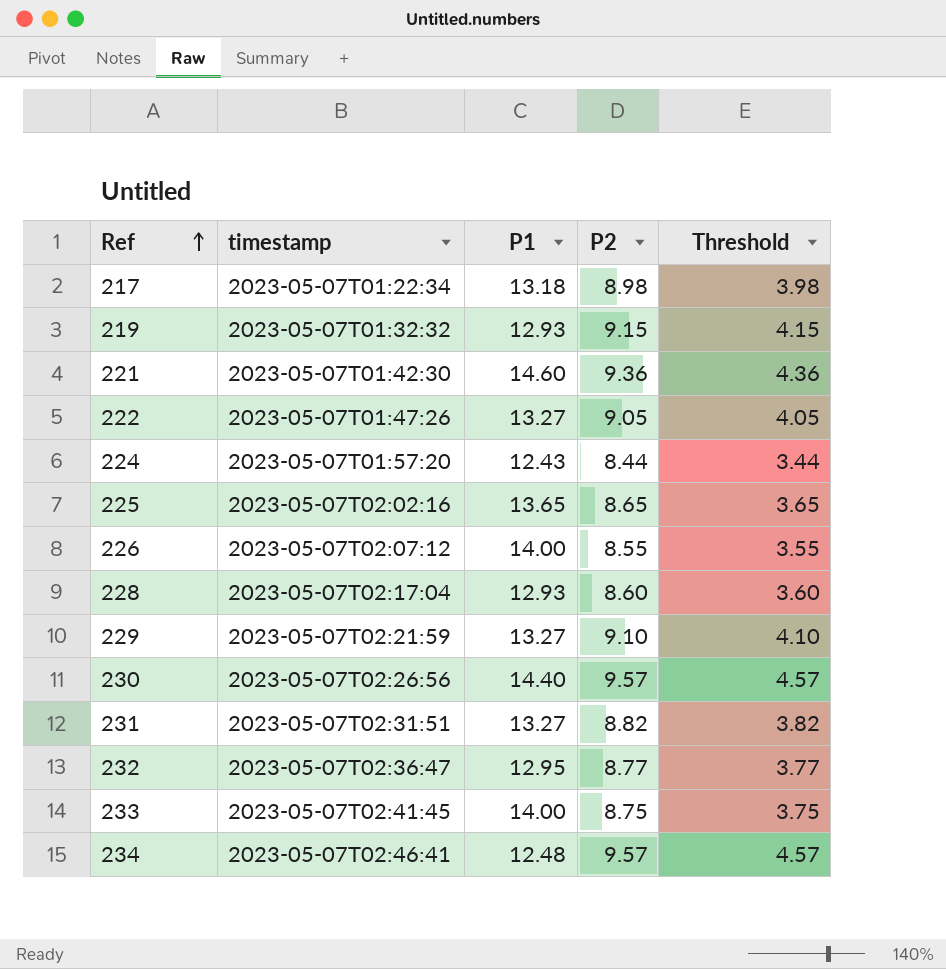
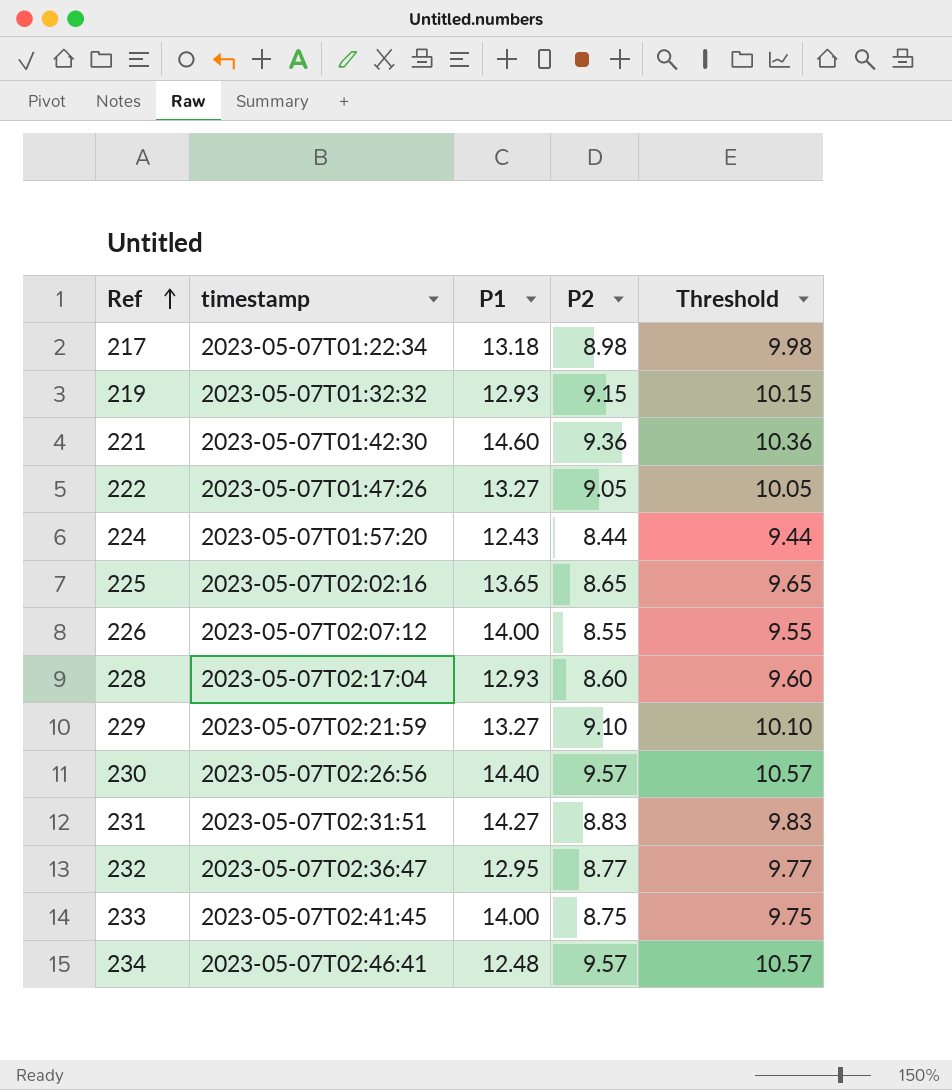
column Threshold | formula: [P2] - 5 -> [P2] + 1
231 | P1: 13.27 -> 14.27
231 | P2: 8.82 -> 8.83

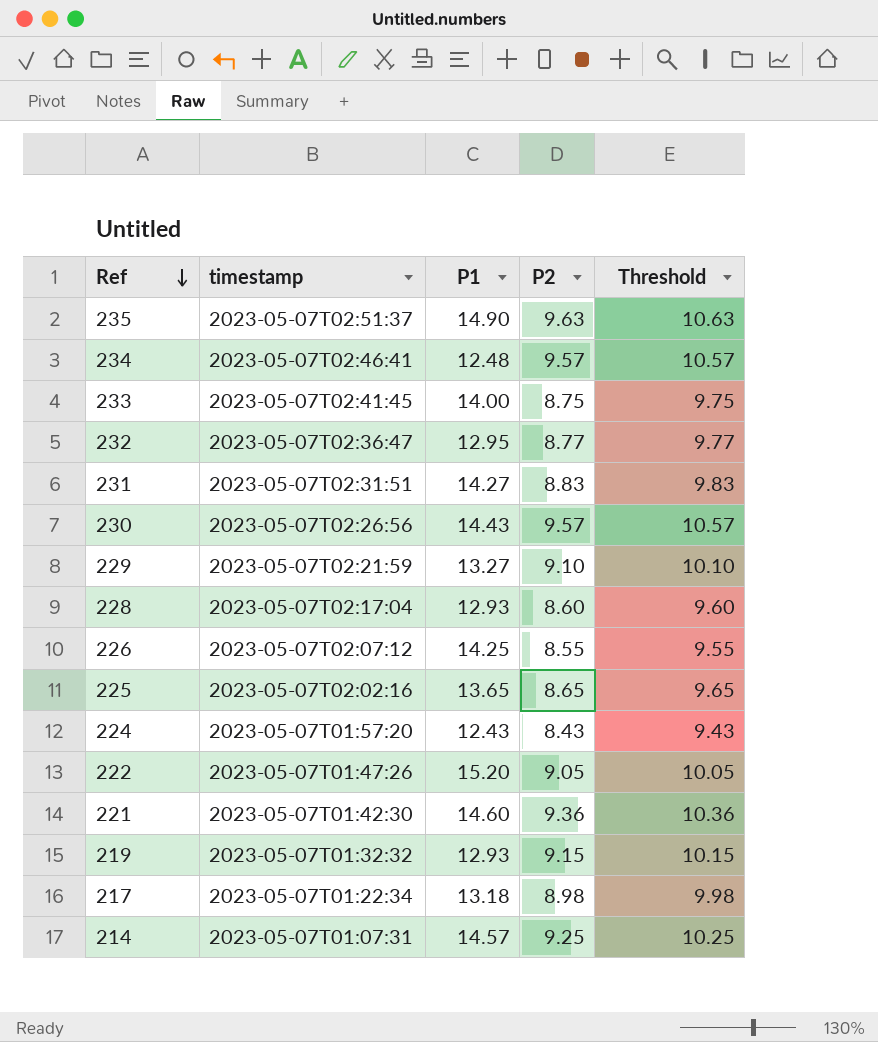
row order: Ref ascending -> Ref descending
row 235: none -> 2023-05-07T02:51:37 | 14.90 | 9.63 | 10.63
230 | P1: 14.40 -> 14.43
226 | P1: 14.00 -> 14.25
224 | P2: 8.44 -> 8.43
224 | Threshold: 9.44 -> 9.43
222 | P1: 13.27 -> 15.20
row 214: none -> 2023-05-07T01:07:31 | 14.57 | 9.25 | 10.25

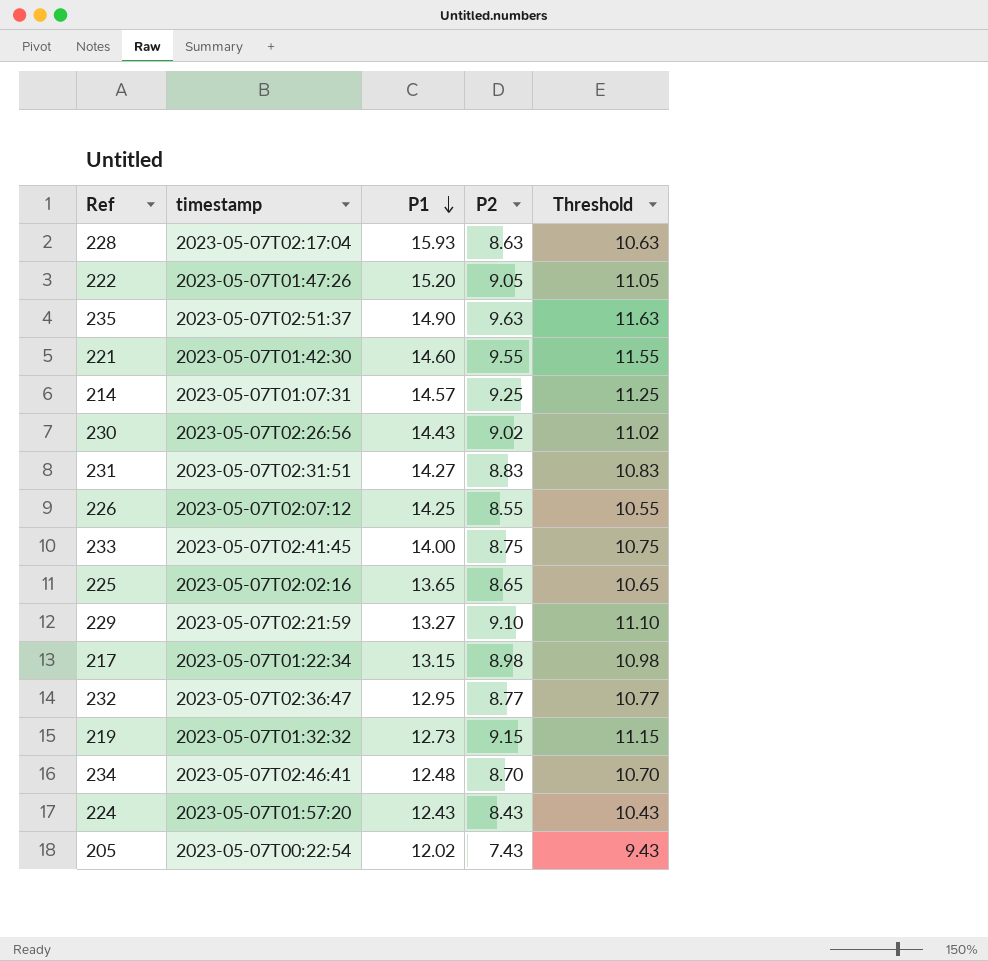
row order: Ref descending -> P1 descending
column Threshold | formula: [P2] + 1 -> [P2] + 2
228 | P1: 12.93 -> 15.93
228 | P2: 8.60 -> 8.63
221 | P2: 9.36 -> 9.55
230 | P2: 9.57 -> 9.02
217 | P1: 13.18 -> 13.15
219 | P1: 12.93 -> 12.73
234 | P2: 9.57 -> 8.70
row 205: none -> 2023-05-07T00:22:54 | 12.02 | 7.43 | 9.43

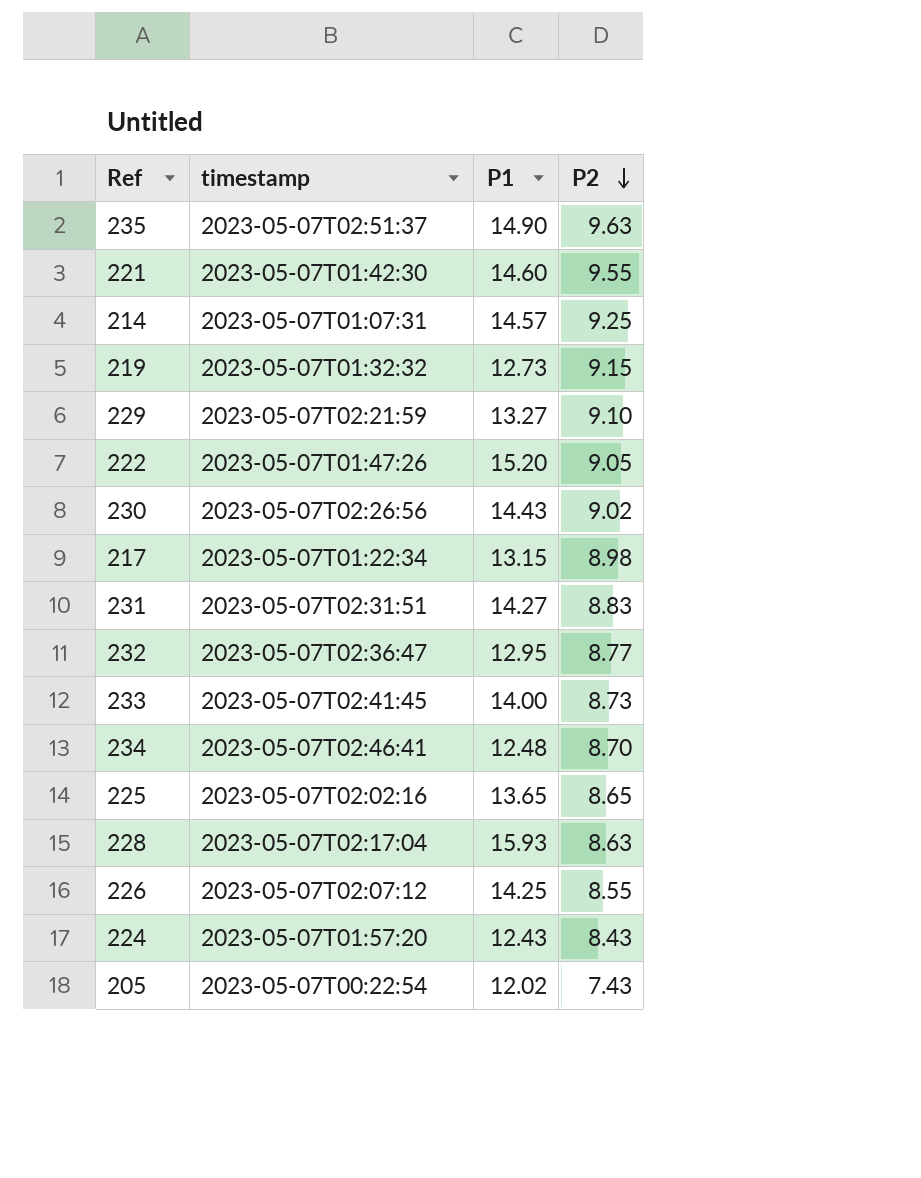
row order: P1 descending -> P2 descending
column Threshold | formula: [P2] + 2 -> none
233 | P2: 8.75 -> 8.73

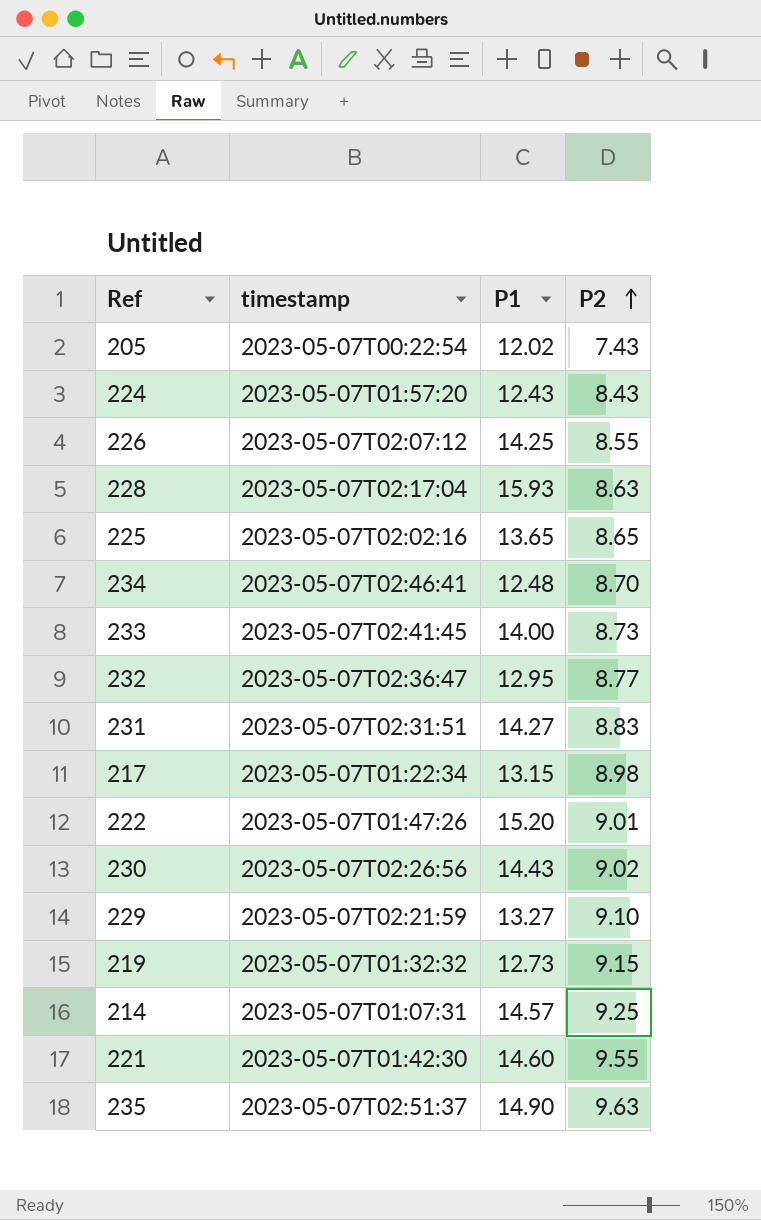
row order: P2 descending -> P2 ascending
222 | P2: 9.05 -> 9.01

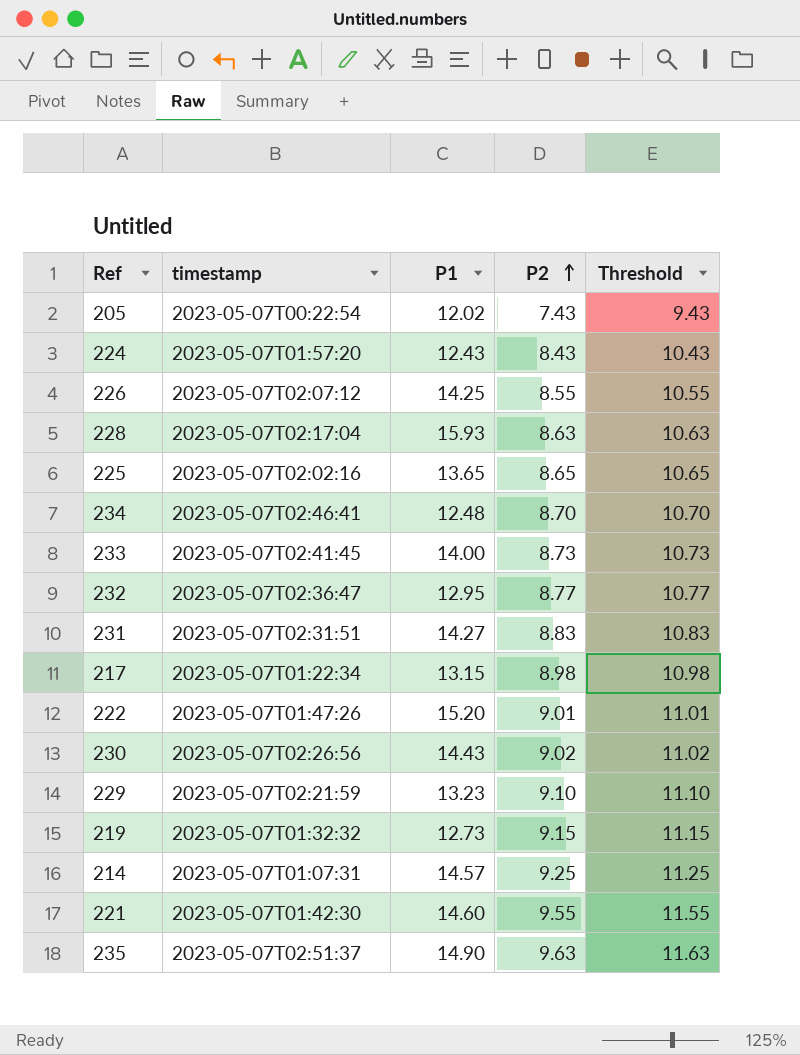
column Threshold | formula: none -> [P2] + 2
229 | P1: 13.27 -> 13.23

